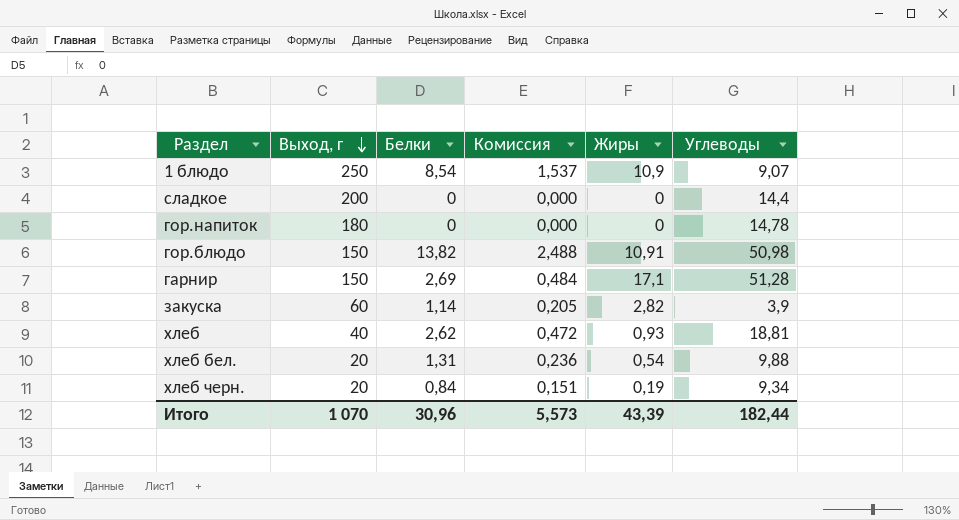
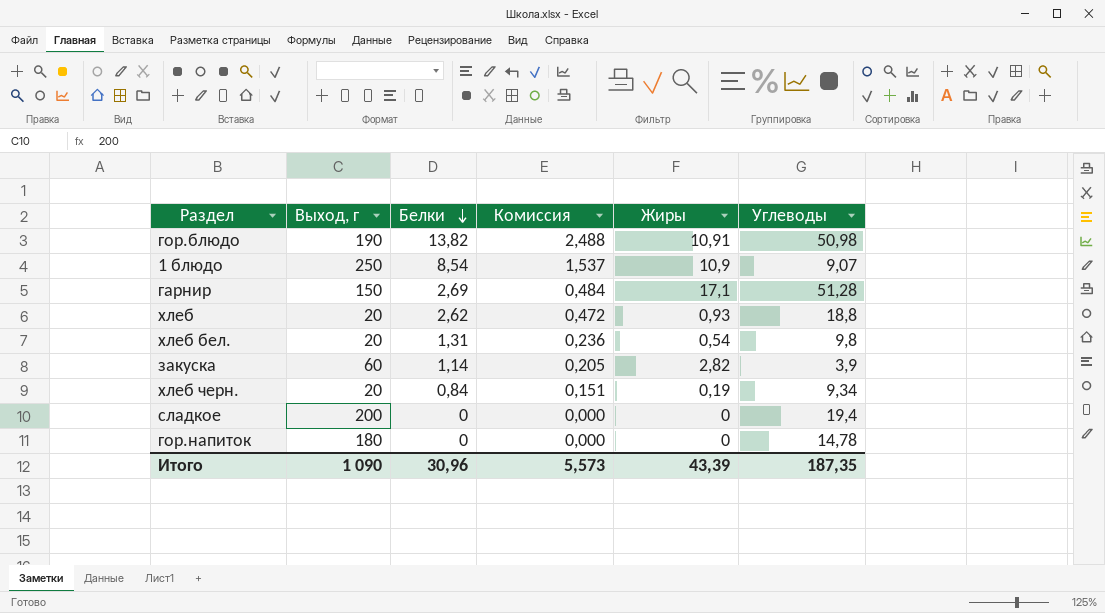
row order: Выход, г descending -> Белки descending
гор.блюдо | Выход, г: 150 -> 190
хлеб | Выход, г: 40 -> 20
хлеб | Углеводы: 18,81 -> 18,8
хлеб бел. | Углеводы: 9,88 -> 9,8
сладкое | Углеводы: 14,4 -> 19,4
Итого | Выход, г: 1 070 -> 1 090
Итого | Углеводы: 182,44 -> 187,35

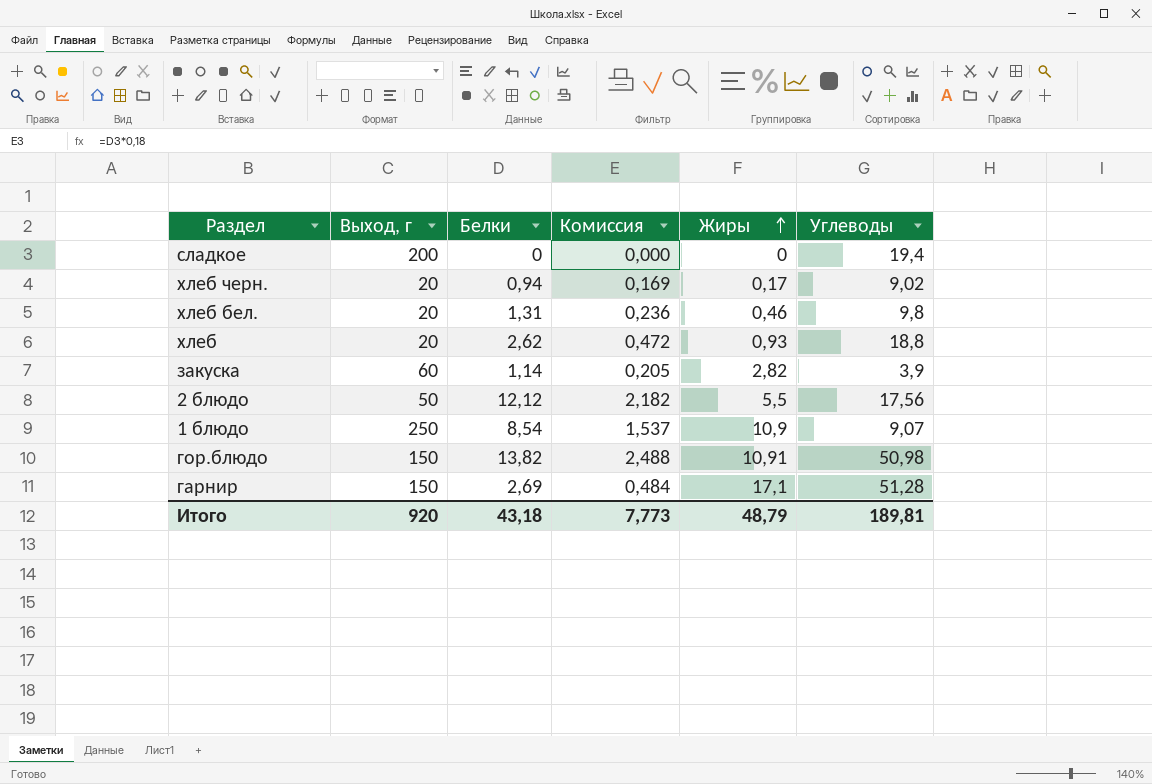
row order: Белки descending -> Жиры ascending
row гор.напиток: 180 | 0 | 0,000 | 0 | 14,78 -> none
хлеб черн. | Белки: 0,84 -> 0,94
хлеб черн. | Комиссия: 0,151 -> 0,169
хлеб черн. | Жиры: 0,19 -> 0,17
хлеб черн. | Углеводы: 9,34 -> 9,02
хлеб бел. | Жиры: 0,54 -> 0,46
row 2 блюдо: none -> 50 | 12,12 | 2,182 | 5,5 | 17,56
гор.блюдо | Выход, г: 190 -> 150
Итого | Выход, г: 1 090 -> 920
Итого | Белки: 30,96 -> 43,18
Итого | Комиссия: 5,573 -> 7,773
Итого | Жиры: 43,39 -> 48,79
Итого | Углеводы: 187,35 -> 189,81

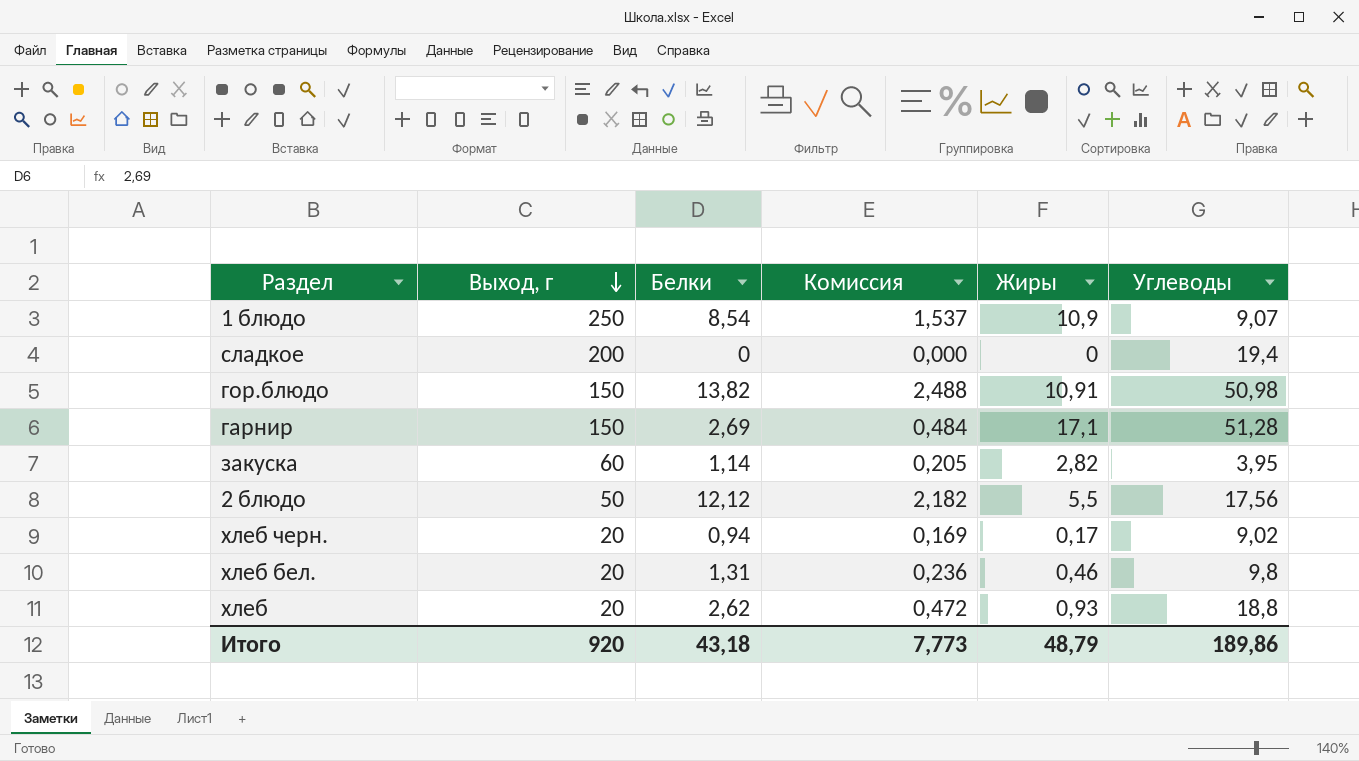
row order: Жиры ascending -> Выход, г descending
закуска | Углеводы: 3,9 -> 3,95
Итого | Углеводы: 189,81 -> 189,86

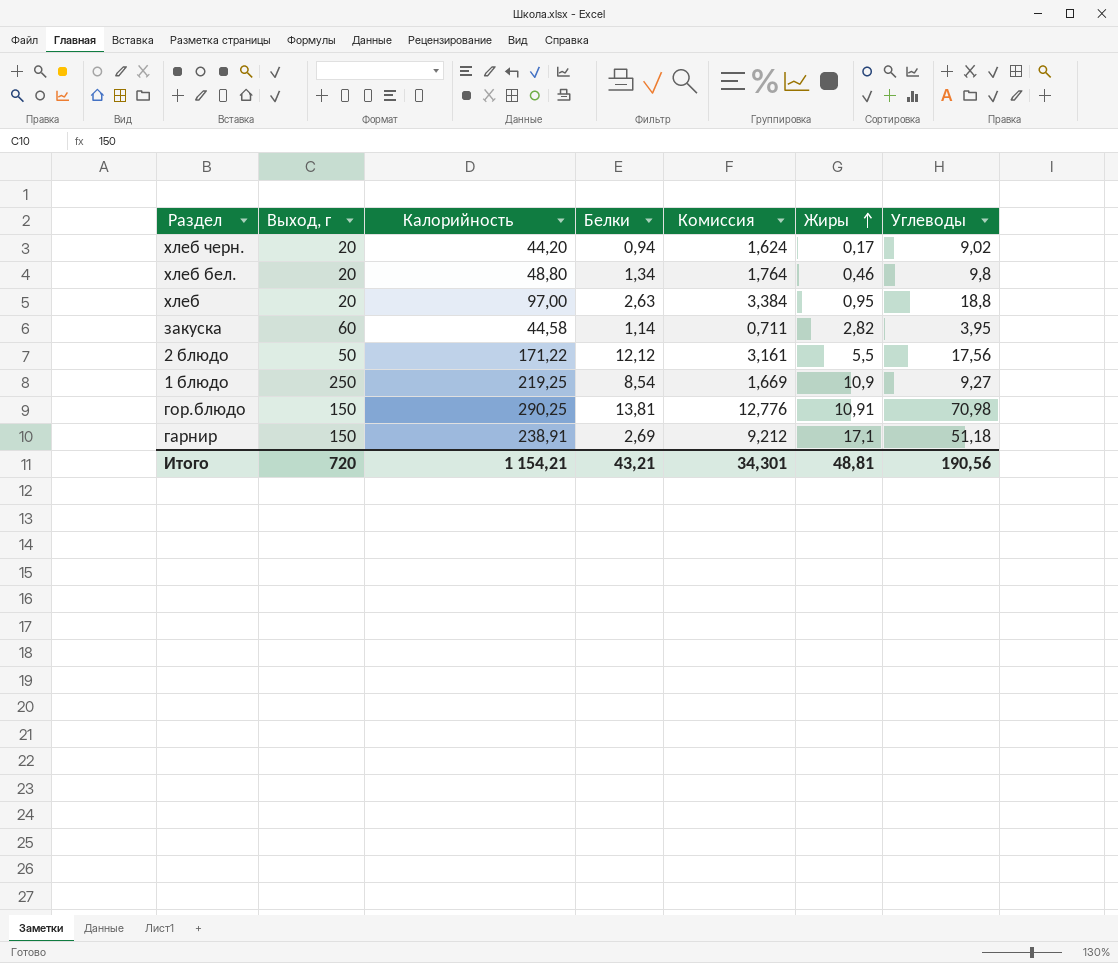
row order: Выход, г descending -> Жиры ascending
column Калорийность | position: none -> 3
column Комиссия | formula: [Белки] * 0,18 -> [Углеводы] * 0,18
row сладкое: 200 | 0 | 0,000 | 0 | 19,4 -> none
хлеб бел. | Белки: 1,31 -> 1,34
хлеб | Белки: 2,62 -> 2,63
хлеб | Жиры: 0,93 -> 0,95
1 блюдо | Углеводы: 9,07 -> 9,27
гор.блюдо | Белки: 13,82 -> 13,81
гор.блюдо | Углеводы: 50,98 -> 70,98
гарнир | Углеводы: 51,28 -> 51,18
Итого | Выход, г: 920 -> 720
Итого | Белки: 43,18 -> 43,21
Итого | Комиссия: 7,773 -> 34,301
Итого | Жиры: 48,79 -> 48,81
Итого | Углеводы: 189,86 -> 190,56

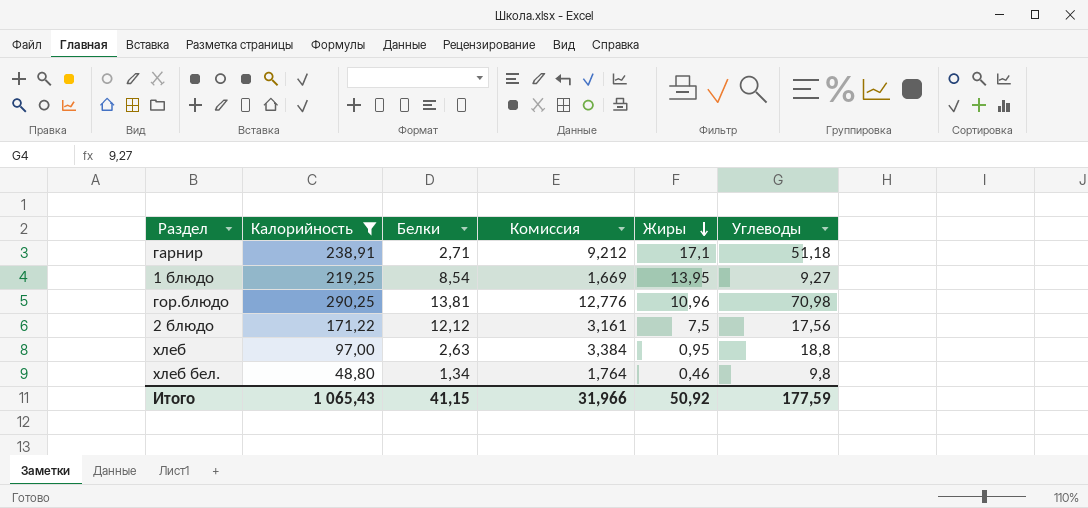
filter: none -> Калорийность >= 48,80
row order: Жиры ascending -> Жиры descending
column Выход, г | position: 2 -> none
гарнир | Белки: 2,69 -> 2,71
1 блюдо | Жиры: 10,9 -> 13,95
гор.блюдо | Жиры: 10,91 -> 10,96
2 блюдо | Жиры: 5,5 -> 7,5
Итого | Калорийность: 1 154,21 -> 1 065,43
Итого | Белки: 43,21 -> 41,15
Итого | Комиссия: 34,301 -> 31,966
Итого | Жиры: 48,81 -> 50,92
Итого | Углеводы: 190,56 -> 177,59

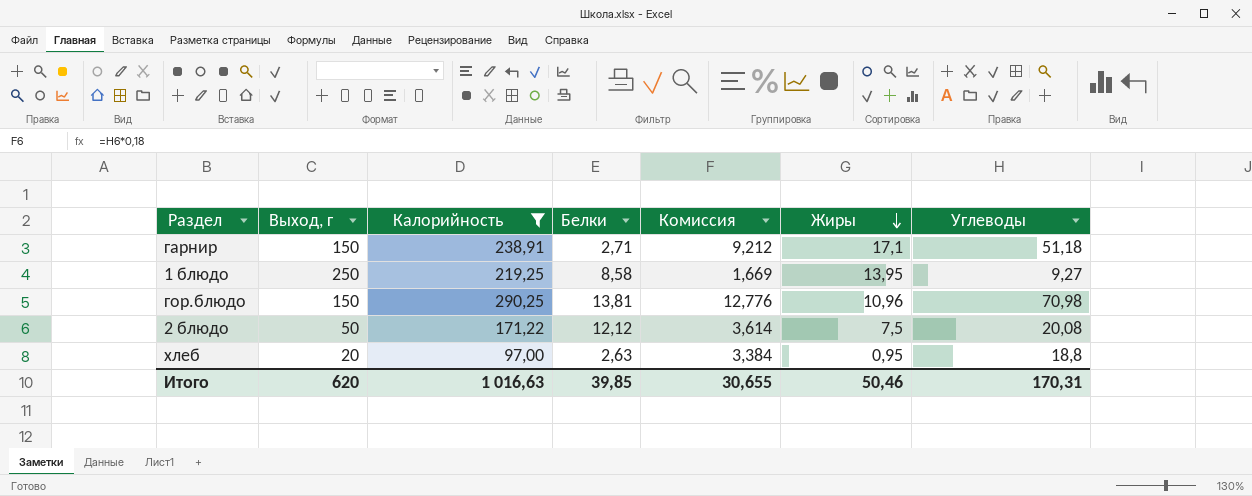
column Выход, г | position: none -> 2
row хлеб бел.: 48,80 | 1,34 | 1,764 | 0,46 | 9,8 -> none
1 блюдо | Белки: 8,54 -> 8,58
2 блюдо | Комиссия: 3,161 -> 3,614
2 блюдо | Углеводы: 17,56 -> 20,08
Итого | Калорийность: 1 065,43 -> 1 016,63
Итого | Белки: 41,15 -> 39,85
Итого | Комиссия: 31,966 -> 30,655
Итого | Жиры: 50,92 -> 50,46
Итого | Углеводы: 177,59 -> 170,31

